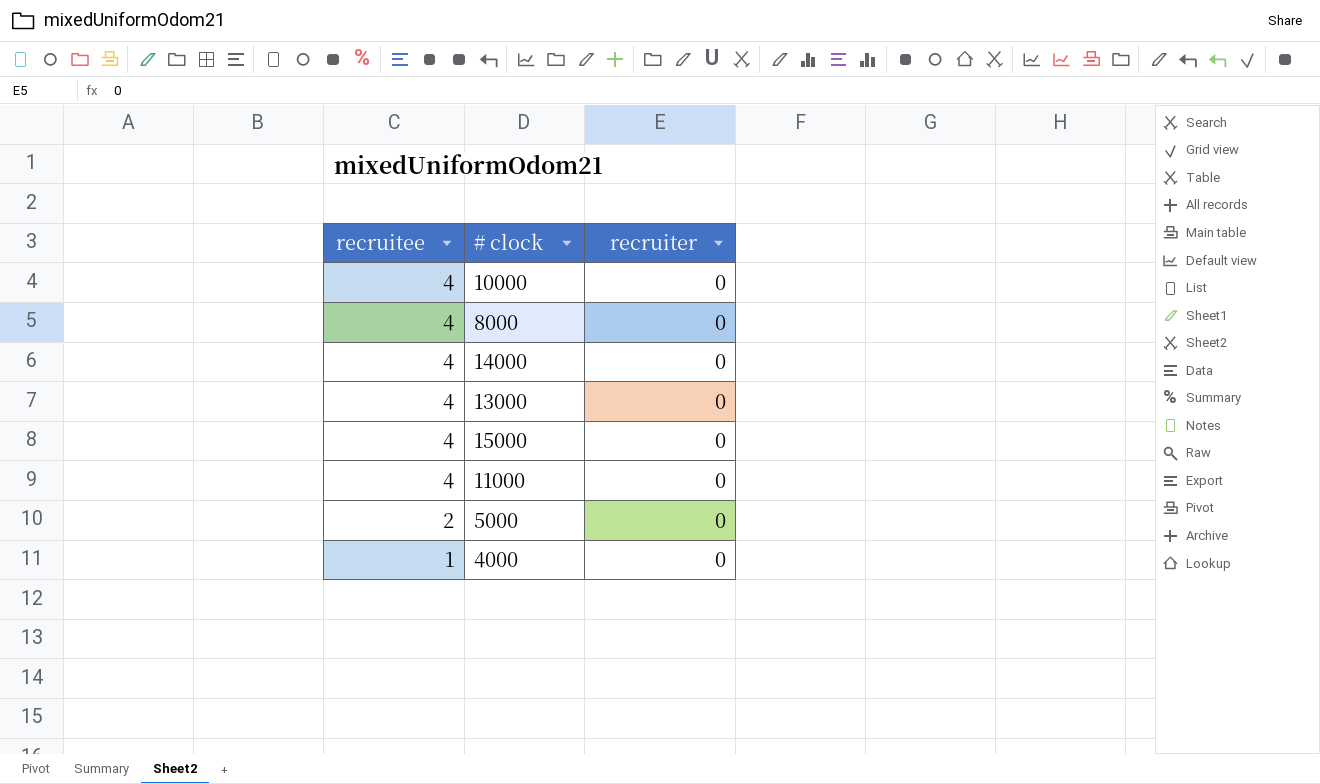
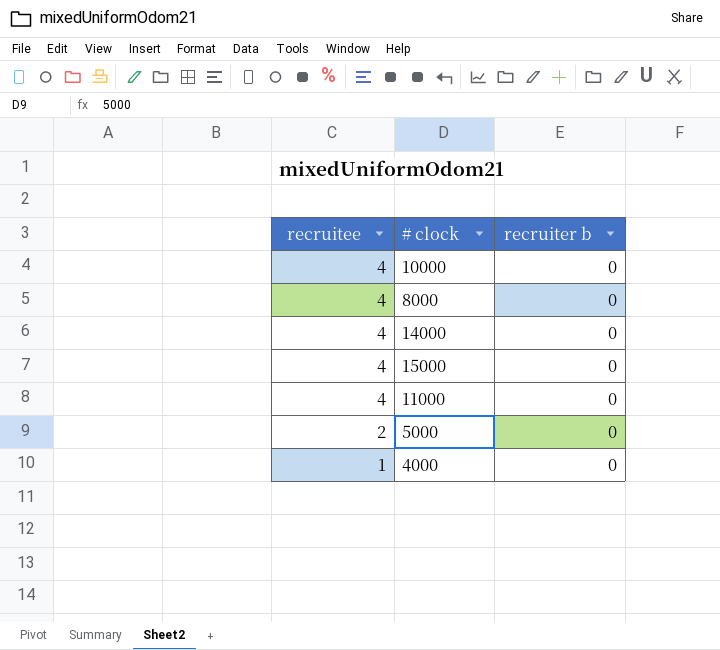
column name: recruiter -> recruiter b
row 13000: 4 | 0 -> none

